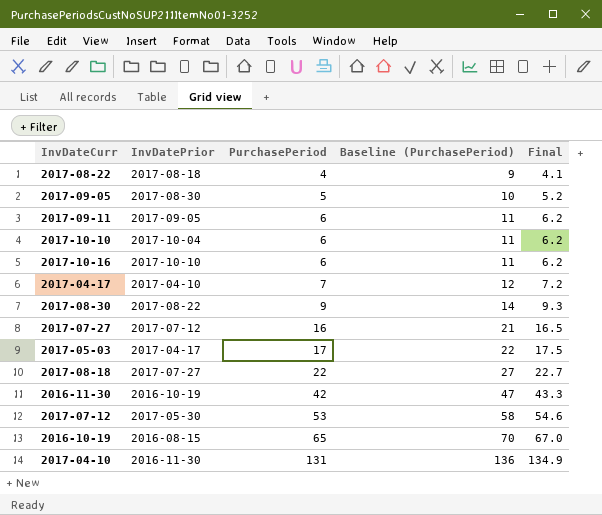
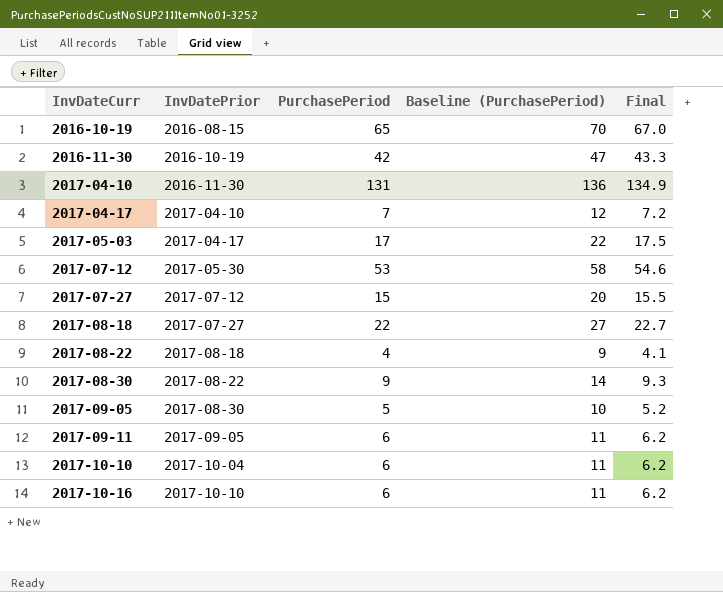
row order: PurchasePeriod ascending -> InvDateCurr ascending
2017-07-27 | PurchasePeriod: 16 -> 15
2017-07-27 | Baseline (PurchasePeriod): 21 -> 20
2017-07-27 | Final: 16.5 -> 15.5

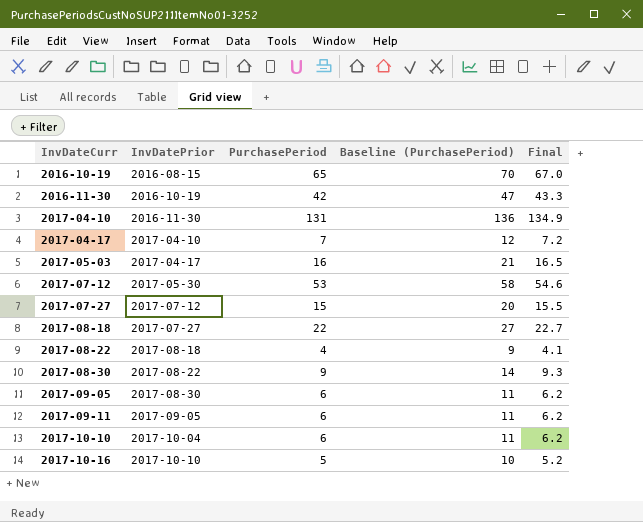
2017-05-03 | PurchasePeriod: 17 -> 16
2017-05-03 | Baseline (PurchasePeriod): 22 -> 21
2017-05-03 | Final: 17.5 -> 16.5
2017-09-05 | PurchasePeriod: 5 -> 6
2017-09-05 | Baseline (PurchasePeriod): 10 -> 11
2017-09-05 | Final: 5.2 -> 6.2
2017-10-16 | PurchasePeriod: 6 -> 5
2017-10-16 | Baseline (PurchasePeriod): 11 -> 10
2017-10-16 | Final: 6.2 -> 5.2

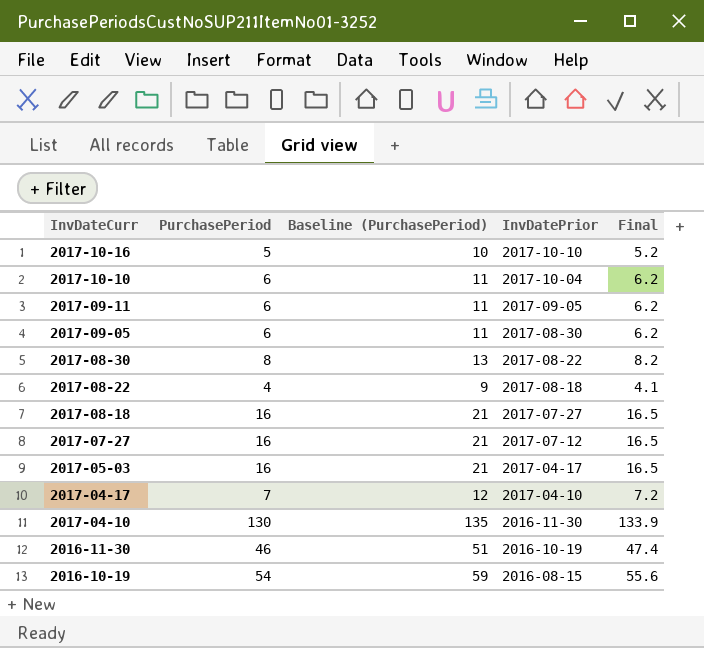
row order: InvDateCurr ascending -> InvDateCurr descending
column InvDatePrior | position: 2 -> 4
row 2017-07-12: 2017-05-30 | 53 | 58 | 54.6 -> none
2017-08-30 | PurchasePeriod: 9 -> 8
2017-08-30 | Baseline (PurchasePeriod): 14 -> 13
2017-08-30 | Final: 9.3 -> 8.2
2017-08-18 | PurchasePeriod: 22 -> 16
2017-08-18 | Baseline (PurchasePeriod): 27 -> 21
2017-08-18 | Final: 22.7 -> 16.5
2017-07-27 | PurchasePeriod: 15 -> 16
2017-07-27 | Baseline (PurchasePeriod): 20 -> 21
2017-07-27 | Final: 15.5 -> 16.5
2017-04-10 | PurchasePeriod: 131 -> 130
2017-04-10 | Baseline (PurchasePeriod): 136 -> 135
2017-04-10 | Final: 134.9 -> 133.9
2016-11-30 | PurchasePeriod: 42 -> 46
2016-11-30 | Baseline (PurchasePeriod): 47 -> 51
2016-11-30 | Final: 43.3 -> 47.4
2016-10-19 | PurchasePeriod: 65 -> 54
2016-10-19 | Baseline (PurchasePeriod): 70 -> 59
2016-10-19 | Final: 67.0 -> 55.6

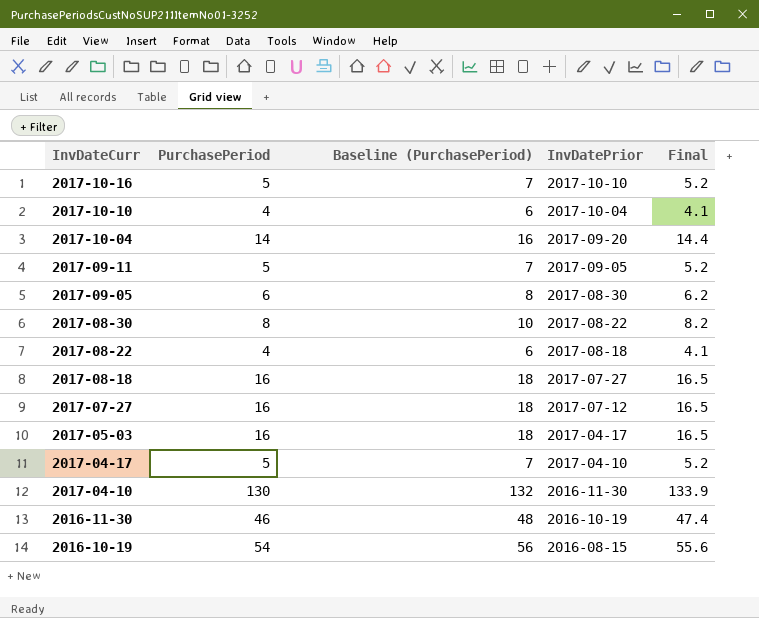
column Baseline (PurchasePeriod) | formula: [PurchasePeriod] + 5 -> [PurchasePeriod] + 2
2017-10-10 | PurchasePeriod: 6 -> 4
2017-10-10 | Final: 6.2 -> 4.1
row 2017-10-04: none -> 14 | 16 | 2017-09-20 | 14.4
2017-09-11 | PurchasePeriod: 6 -> 5
2017-09-11 | Final: 6.2 -> 5.2
2017-04-17 | PurchasePeriod: 7 -> 5
2017-04-17 | Final: 7.2 -> 5.2

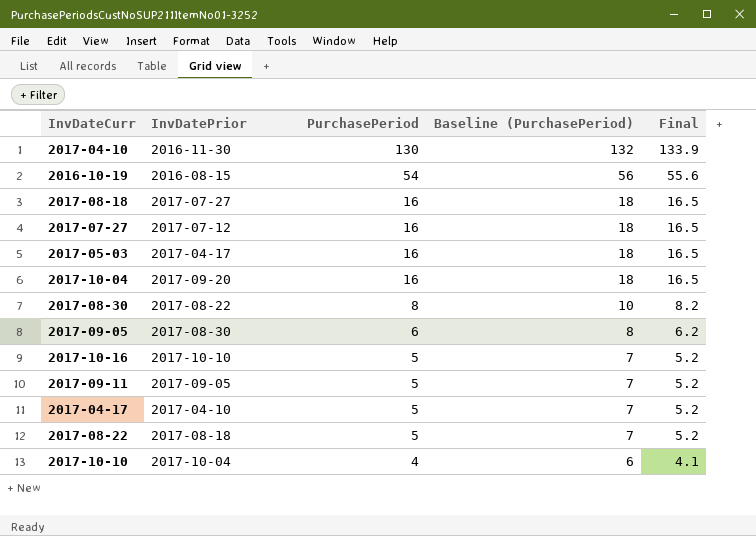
row order: InvDateCurr descending -> PurchasePeriod descending
column InvDatePrior | position: 4 -> 2
row 2016-11-30: 46 | 48 | 2016-10-19 | 47.4 -> none
2017-10-04 | PurchasePeriod: 14 -> 16
2017-10-04 | Baseline (PurchasePeriod): 16 -> 18
2017-10-04 | Final: 14.4 -> 16.5
2017-08-22 | PurchasePeriod: 4 -> 5
2017-08-22 | Baseline (PurchasePeriod): 6 -> 7
2017-08-22 | Final: 4.1 -> 5.2

